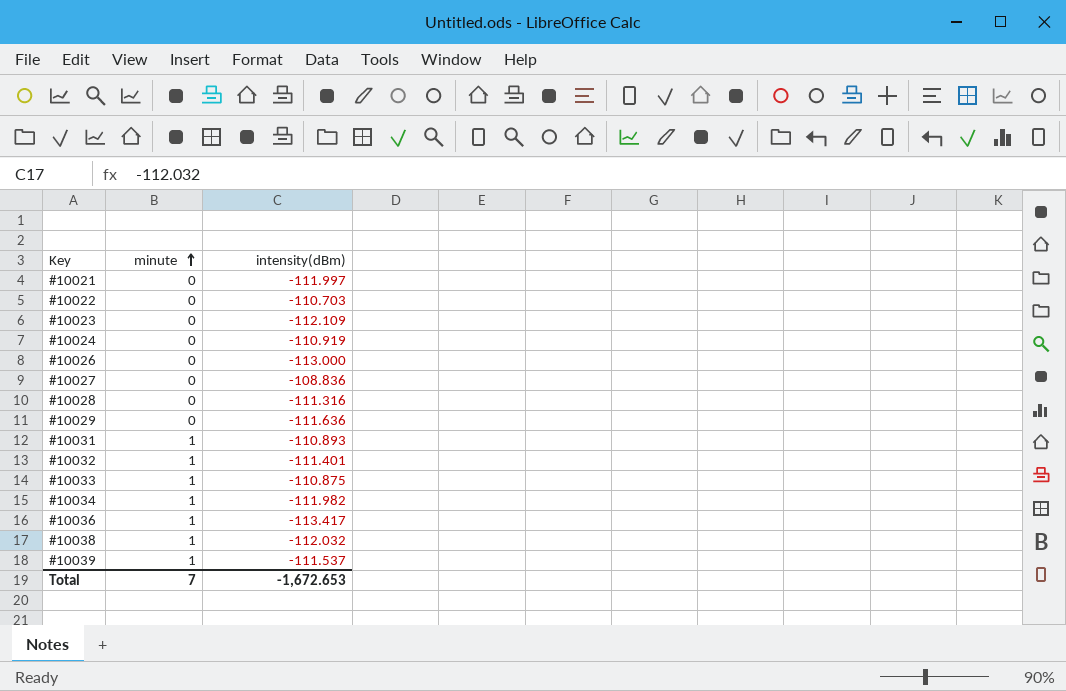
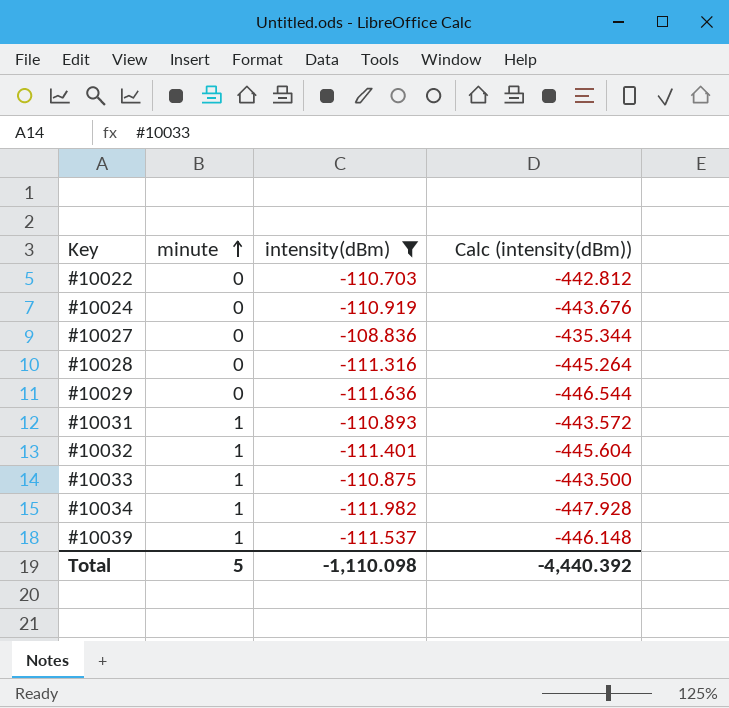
filter: none -> intensity(dBm) >= -111.982
column Calc (intensity(dBm)) | formula: none -> [intensity(dBm)] * 4
Total | minute: 7 -> 5
Total | intensity(dBm): -1,672.653 -> -1,110.098

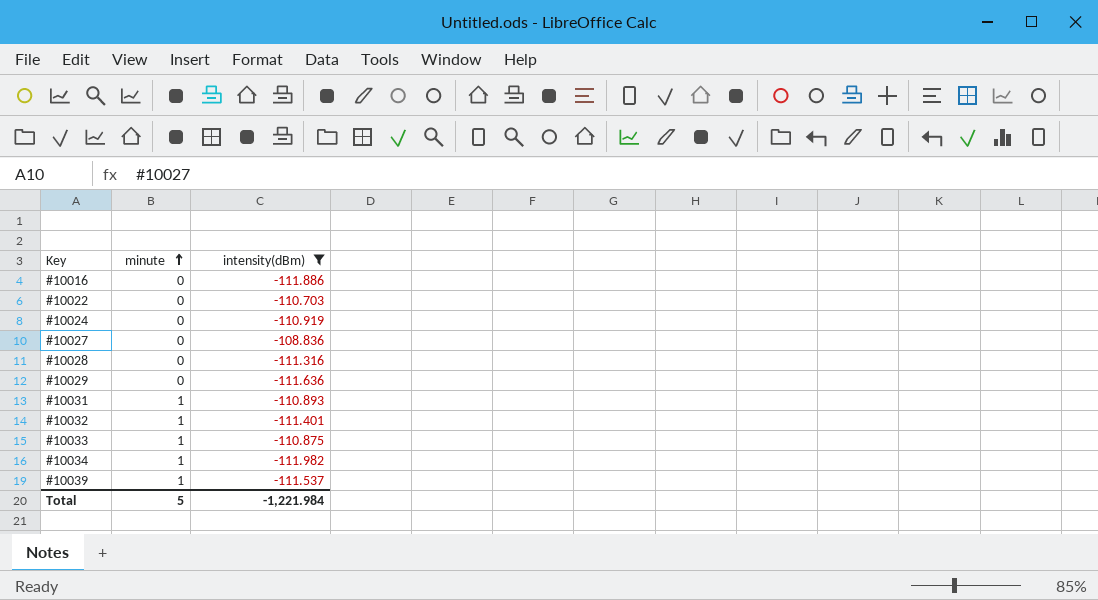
column Calc (intensity(dBm)) | formula: [intensity(dBm)] * 4 -> none
row #10016: none -> 0 | -111.886
Total | intensity(dBm): -1,110.098 -> -1,221.984

